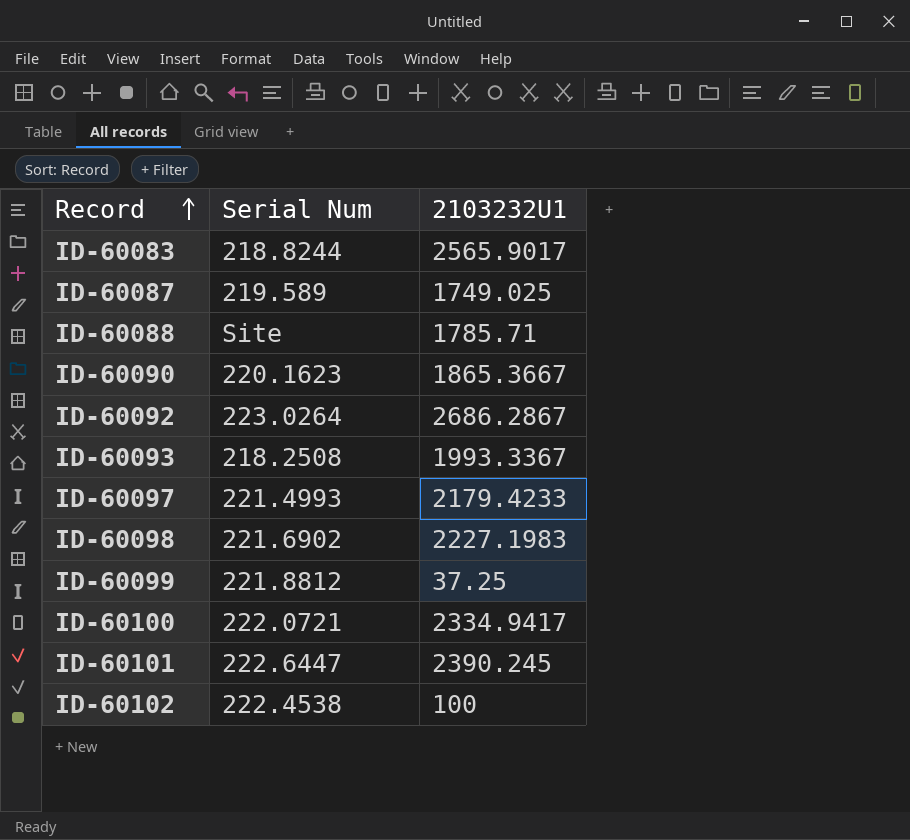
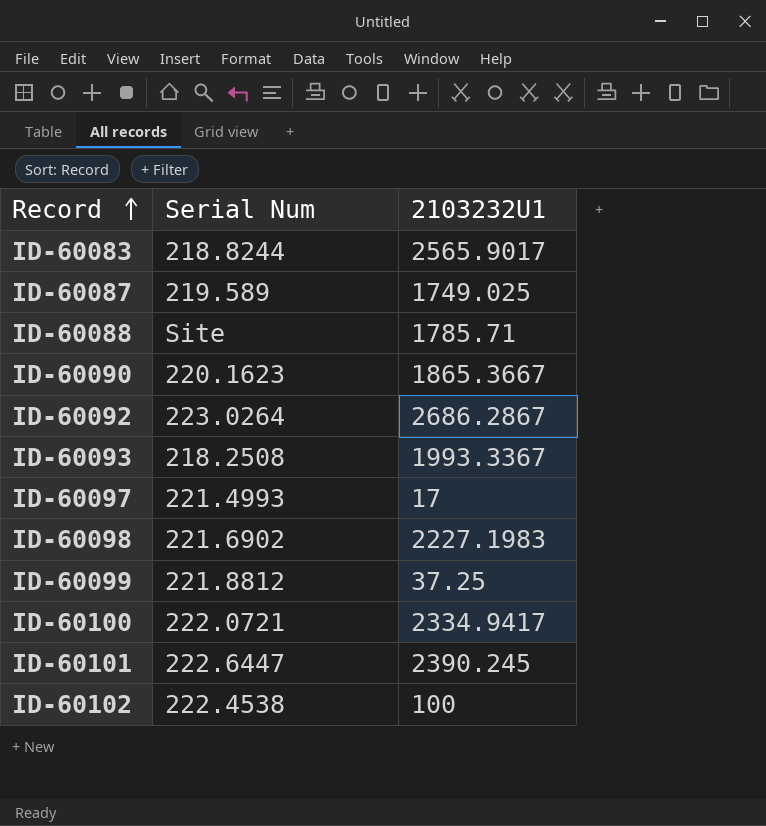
ID-60097 | 2103232U1: 2179.4233 -> 17

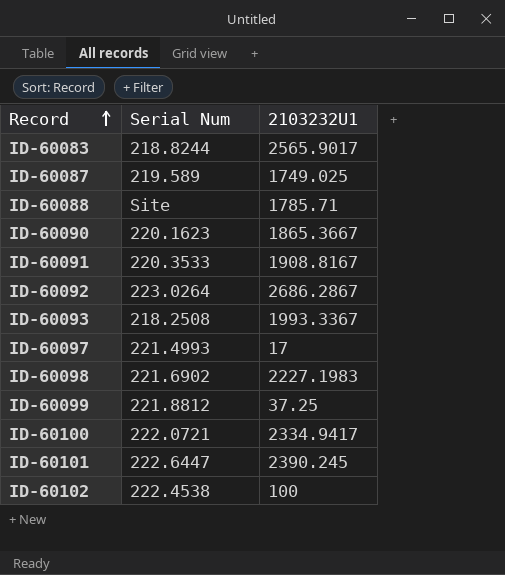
row ID-60091: none -> 220.3533 | 1908.8167

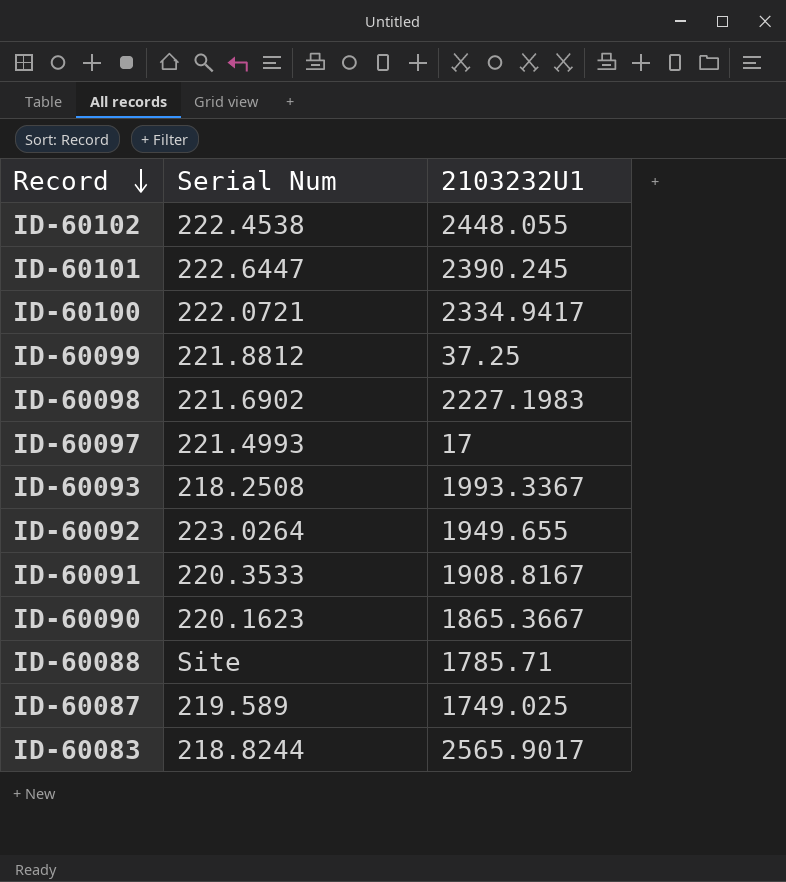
row order: Record ascending -> Record descending
ID-60102 | 2103232U1: 100 -> 2448.055
ID-60092 | 2103232U1: 2686.2867 -> 1949.655

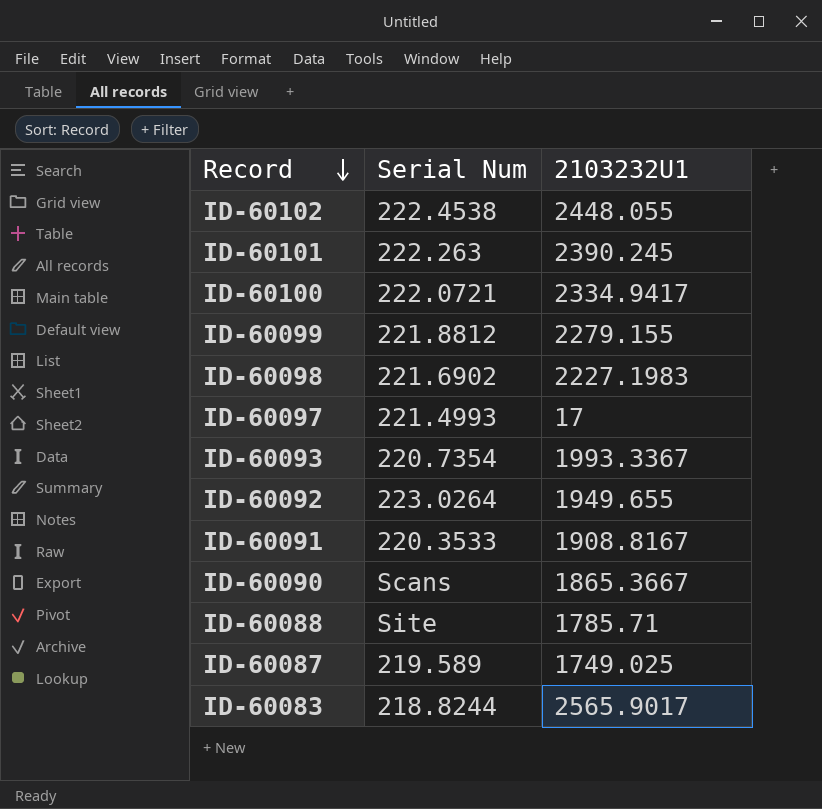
ID-60101 | Serial Num: 222.6447 -> 222.263
ID-60099 | 2103232U1: 37.25 -> 2279.155
ID-60093 | Serial Num: 218.2508 -> 220.7354
ID-60090 | Serial Num: 220.1623 -> Scans

